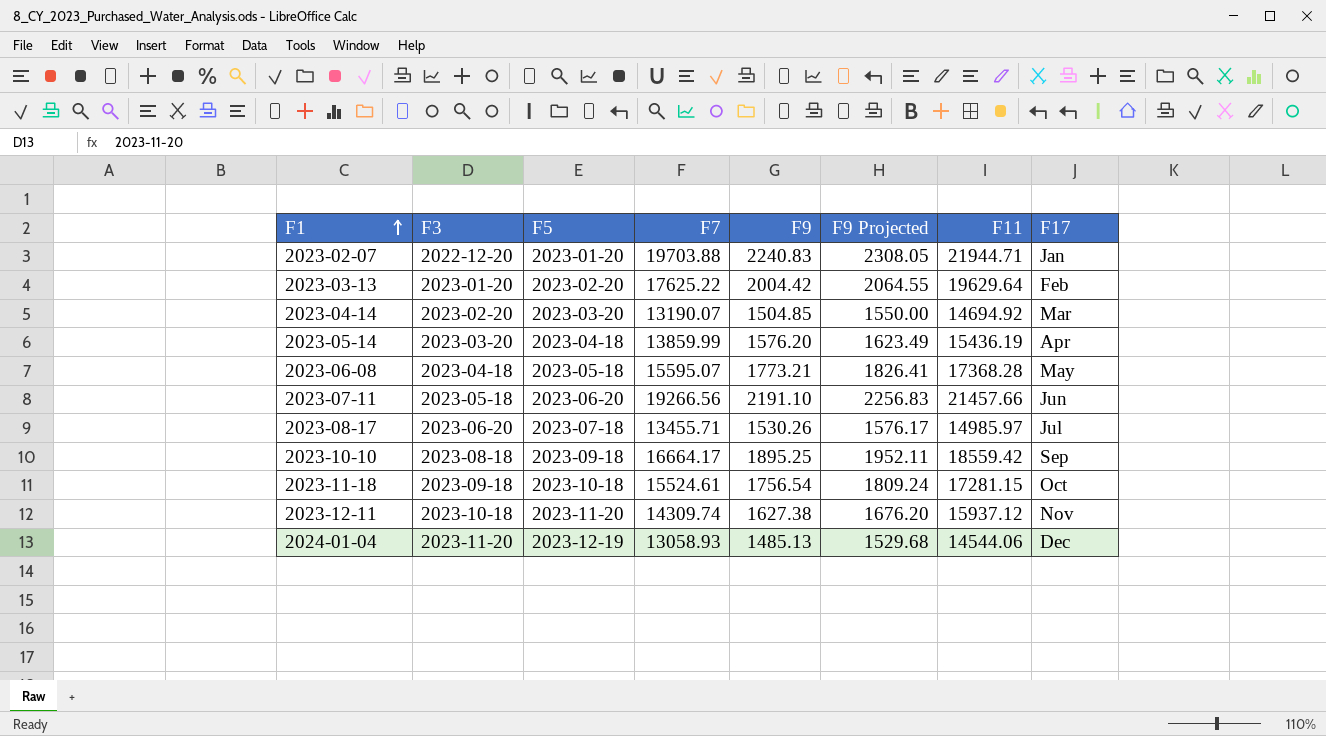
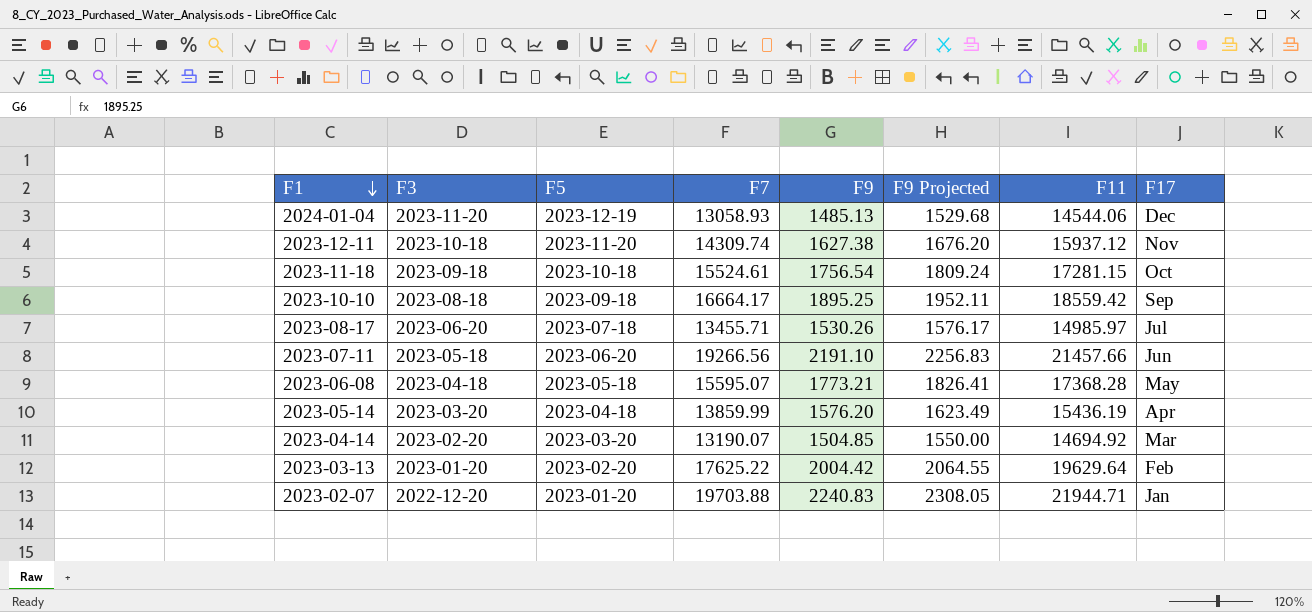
row order: F1 ascending -> F1 descending

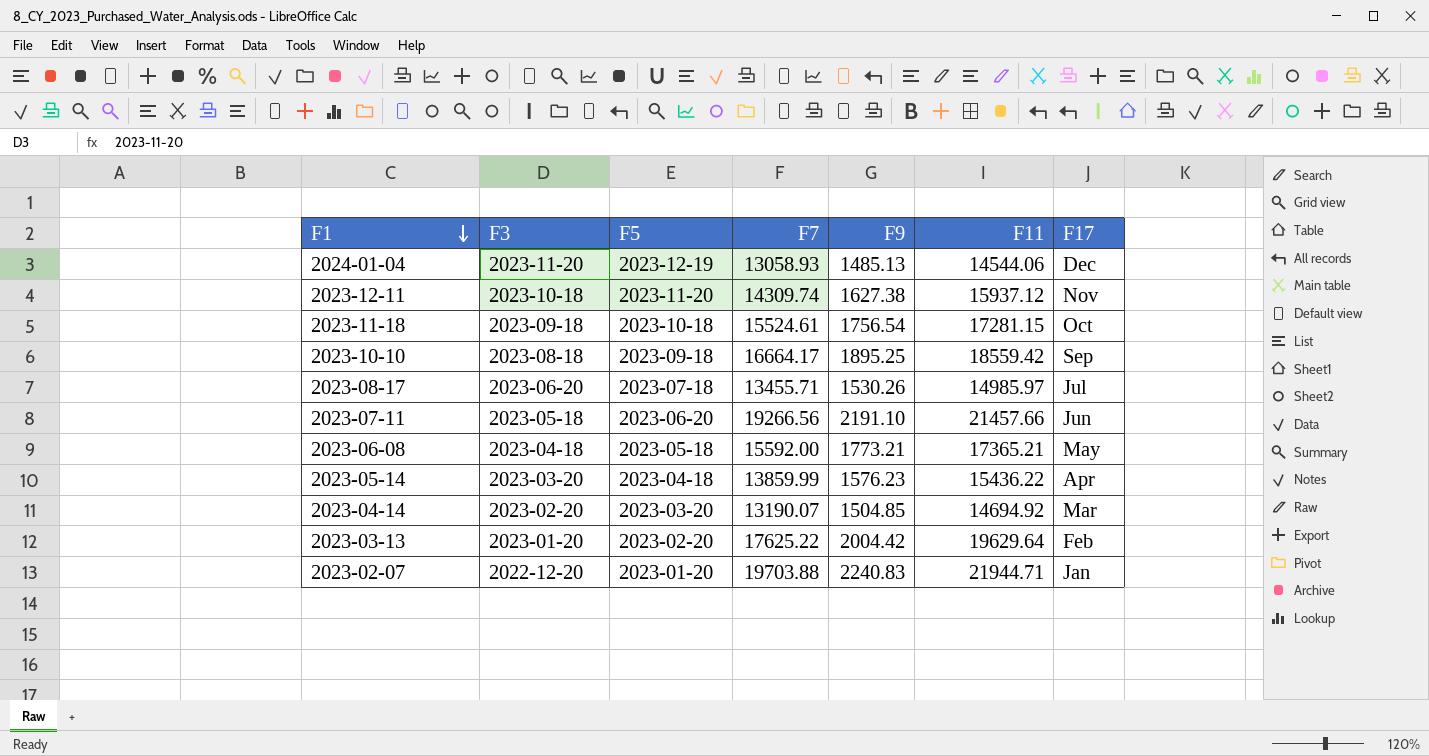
column F9 Projected | formula: [F9] * 1.03 -> none
2023-06-08 | F7: 15595.07 -> 15592.00
2023-06-08 | F11: 17368.28 -> 17365.21
2023-05-14 | F9: 1576.20 -> 1576.23
2023-05-14 | F11: 15436.19 -> 15436.22

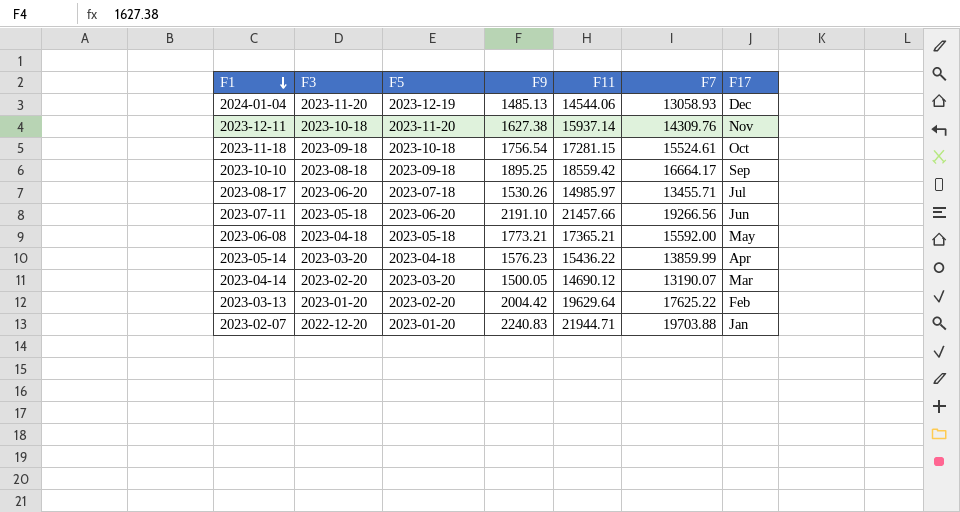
column F7 | position: 4 -> 6
2023-12-11 | F11: 15937.12 -> 15937.14
2023-12-11 | F7: 14309.74 -> 14309.76
2023-04-14 | F9: 1504.85 -> 1500.05
2023-04-14 | F11: 14694.92 -> 14690.12

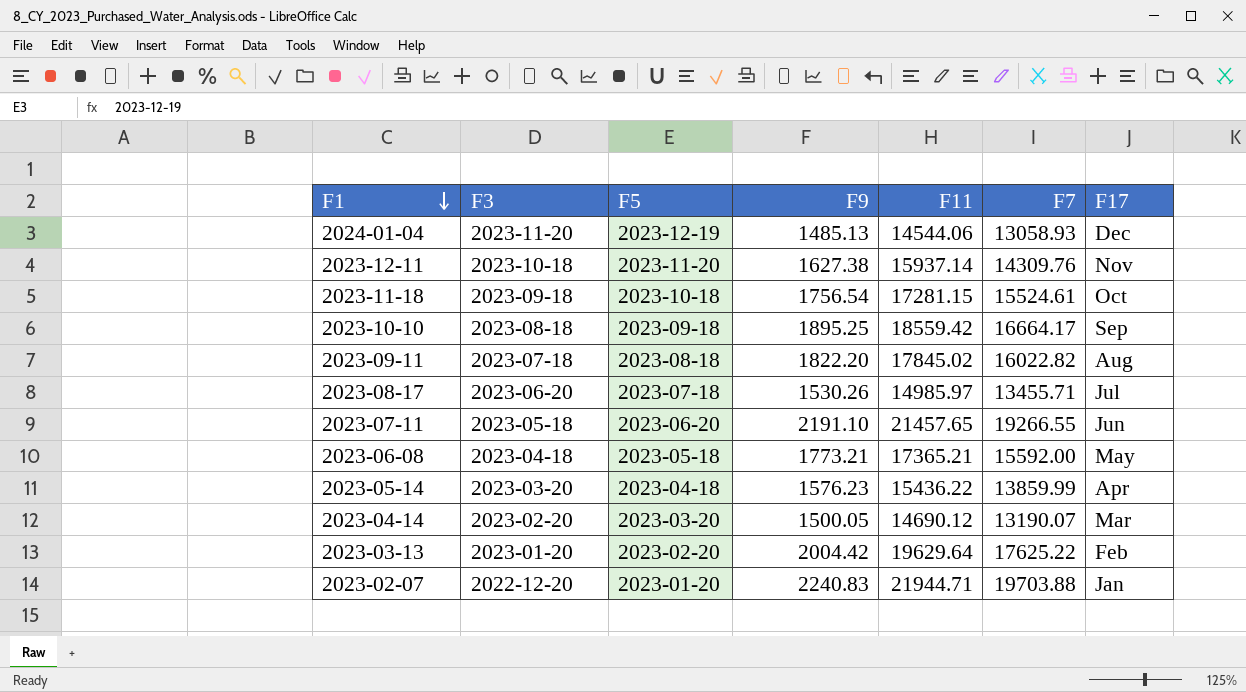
row 2023-09-11: none -> 2023-07-18 | 2023-08-18 | 1822.20 | 17845.02 | 16022.82 | Aug
2023-07-11 | F11: 21457.66 -> 21457.65
2023-07-11 | F7: 19266.56 -> 19266.55

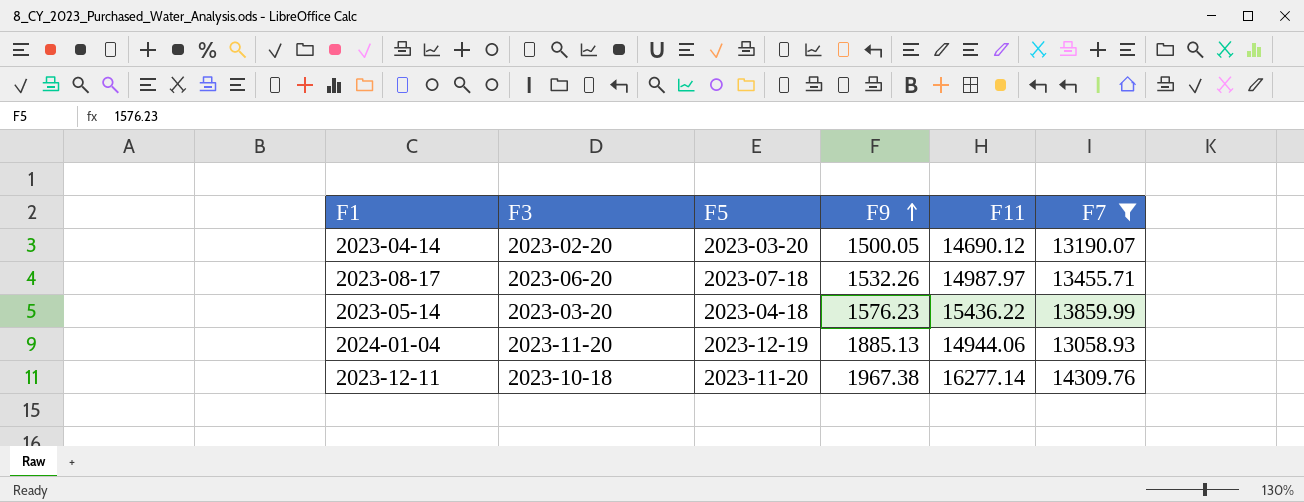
filter: none -> F7 <= 14309.76
row order: F1 descending -> F9 ascending
column F17 | position: 7 -> none
2023-08-17 | F9: 1530.26 -> 1532.26
2023-08-17 | F11: 14985.97 -> 14987.97
2024-01-04 | F9: 1485.13 -> 1885.13
2024-01-04 | F11: 14544.06 -> 14944.06
2023-12-11 | F9: 1627.38 -> 1967.38
2023-12-11 | F11: 15937.14 -> 16277.14

